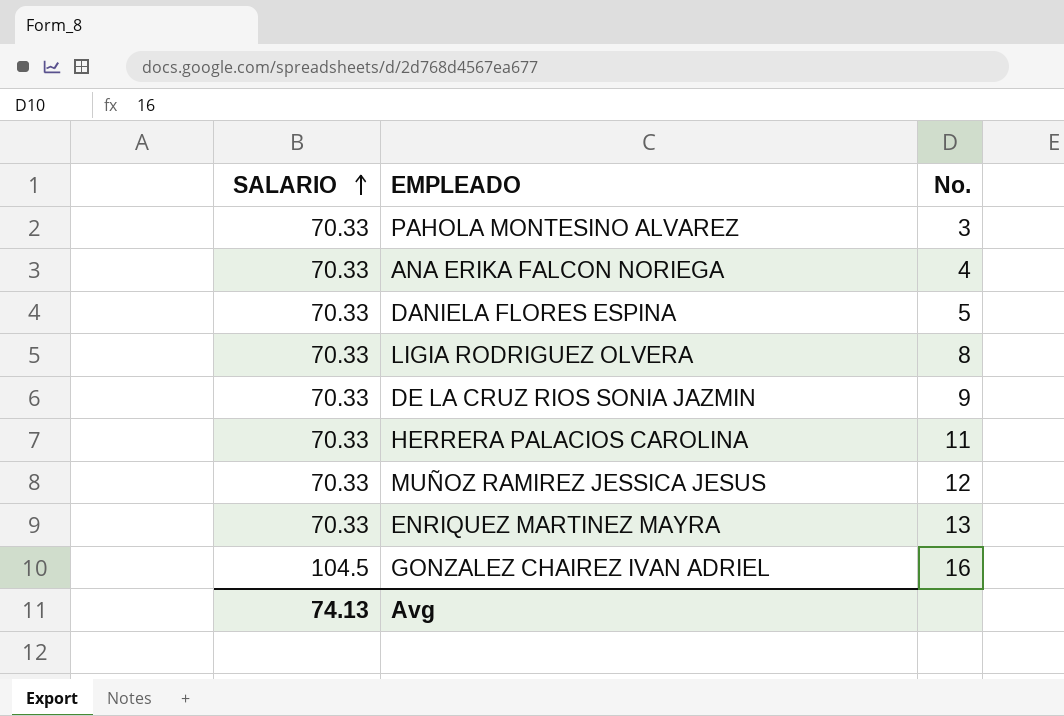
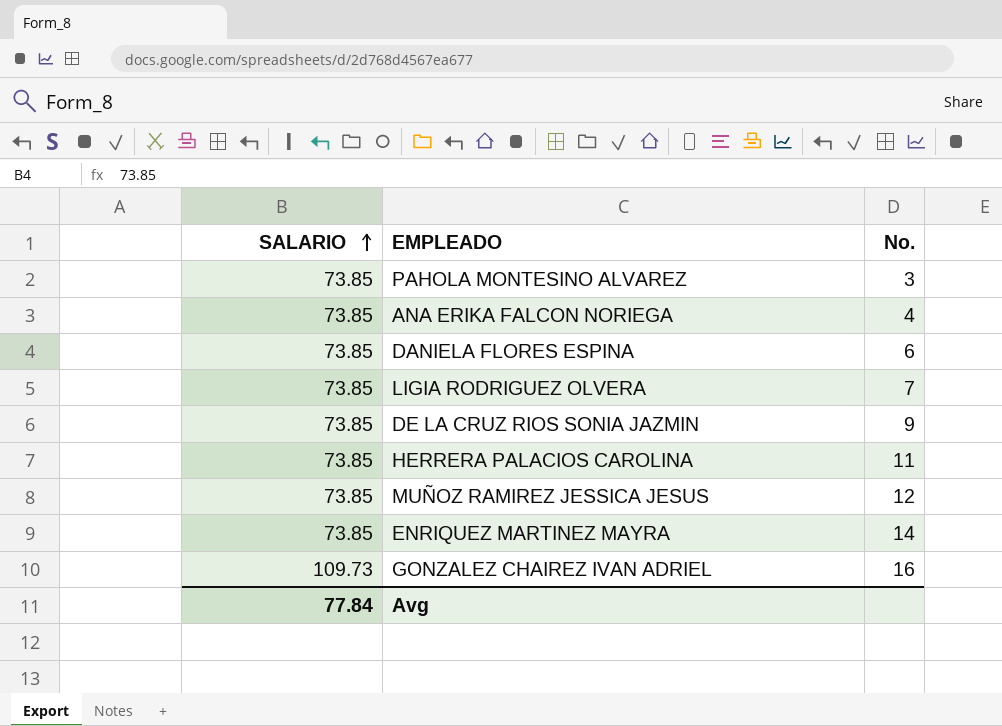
PAHOLA MONTESINO ALVAREZ | SALARIO: 70.33 -> 73.85
ANA ERIKA FALCON NORIEGA | SALARIO: 70.33 -> 73.85
DANIELA FLORES ESPINA | SALARIO: 70.33 -> 73.85
DANIELA FLORES ESPINA | No.: 5 -> 6
LIGIA RODRIGUEZ OLVERA | SALARIO: 70.33 -> 73.85
LIGIA RODRIGUEZ OLVERA | No.: 8 -> 7
DE LA CRUZ RIOS SONIA JAZMIN | SALARIO: 70.33 -> 73.85
HERRERA PALACIOS CAROLINA | SALARIO: 70.33 -> 73.85
MUÑOZ RAMIREZ JESSICA JESUS | SALARIO: 70.33 -> 73.85
ENRIQUEZ MARTINEZ MAYRA | SALARIO: 70.33 -> 73.85
ENRIQUEZ MARTINEZ MAYRA | No.: 13 -> 14
GONZALEZ CHAIREZ IVAN ADRIEL | SALARIO: 104.5 -> 109.73
Avg | SALARIO: 74.13 -> 77.84

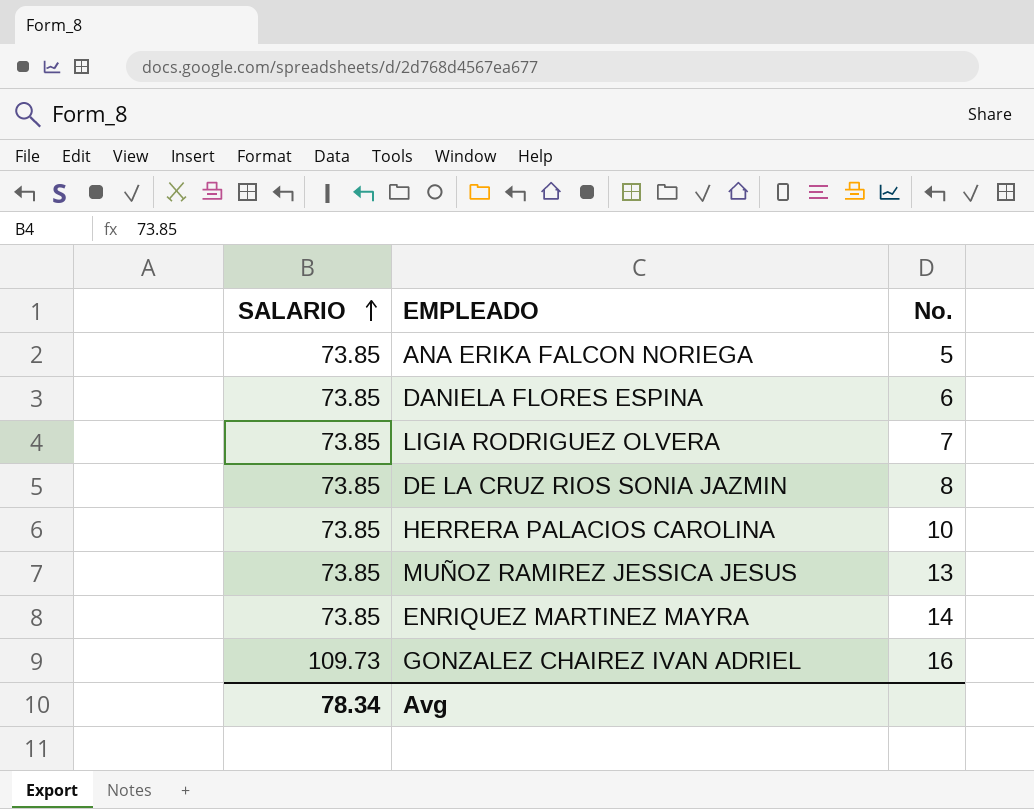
row PAHOLA MONTESINO ALVAREZ: 73.85 | 3 -> none
ANA ERIKA FALCON NORIEGA | No.: 4 -> 5
DE LA CRUZ RIOS SONIA JAZMIN | No.: 9 -> 8
HERRERA PALACIOS CAROLINA | No.: 11 -> 10
MUÑOZ RAMIREZ JESSICA JESUS | No.: 12 -> 13
Avg | SALARIO: 77.84 -> 78.34

